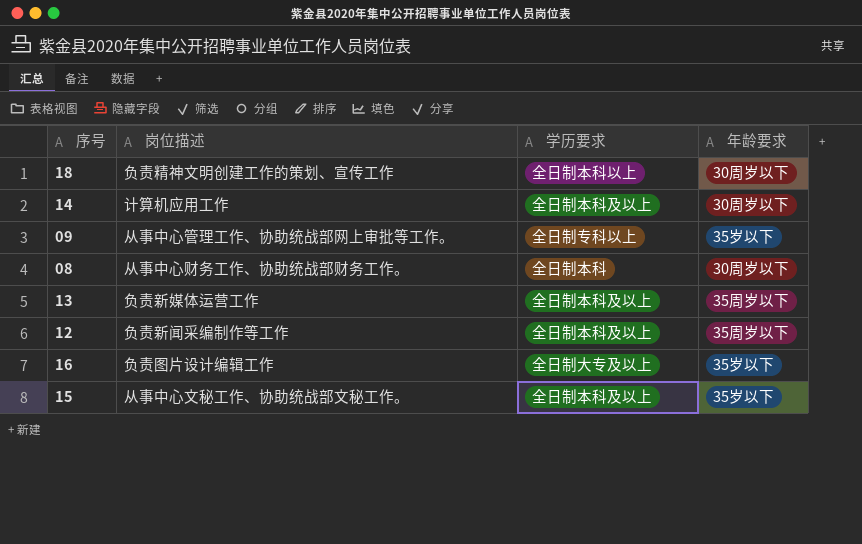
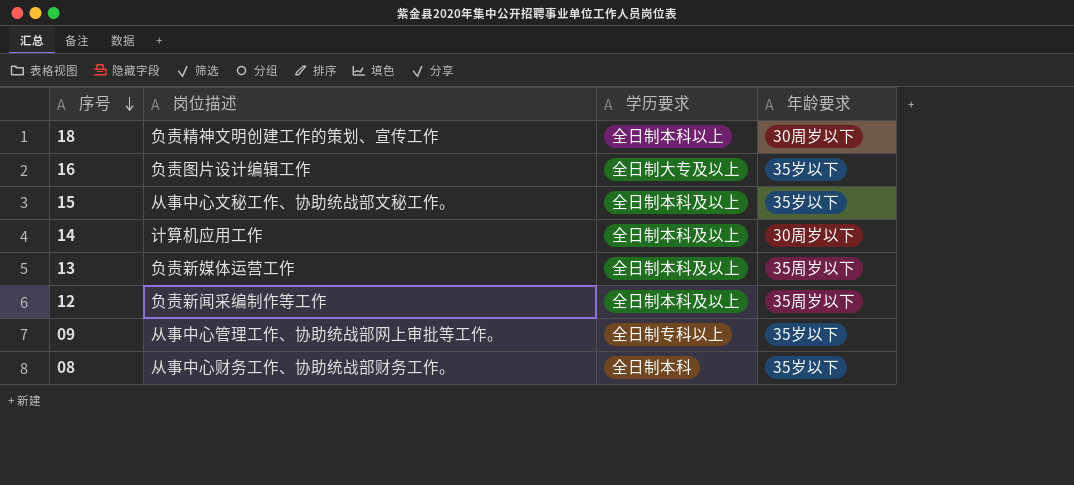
row order: none -> 序号 descending
08 | 年龄要求: 30周岁以下 -> 35岁以下

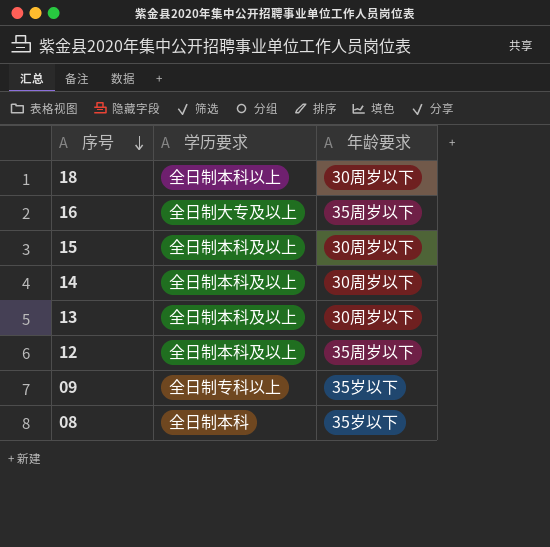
column 岗位描述 | position: 2 -> none
16 | 年龄要求: 35岁以下 -> 35周岁以下
15 | 年龄要求: 35岁以下 -> 30周岁以下
13 | 年龄要求: 35周岁以下 -> 30周岁以下

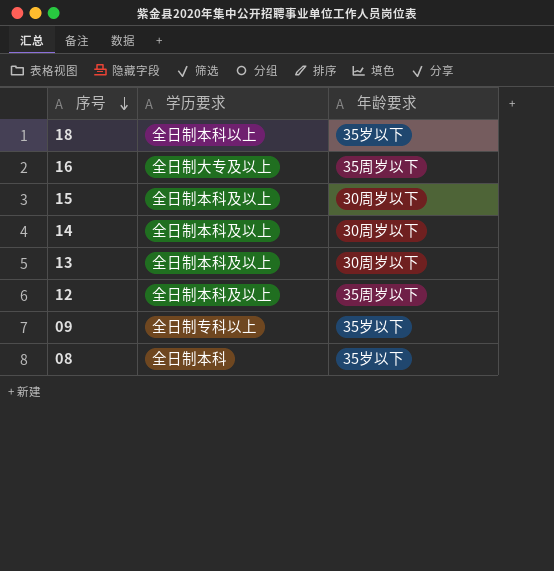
18 | 年龄要求: 30周岁以下 -> 35岁以下

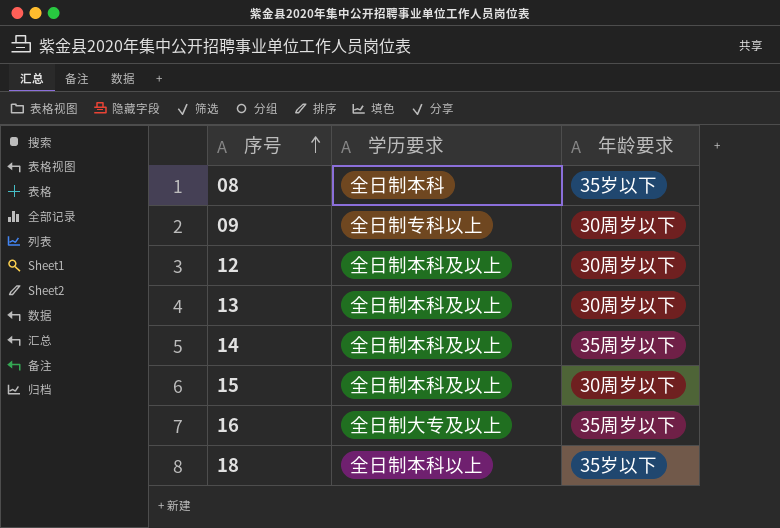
row order: 序号 descending -> 序号 ascending
09 | 年龄要求: 35岁以下 -> 30周岁以下
12 | 年龄要求: 35周岁以下 -> 30周岁以下
14 | 年龄要求: 30周岁以下 -> 35周岁以下

